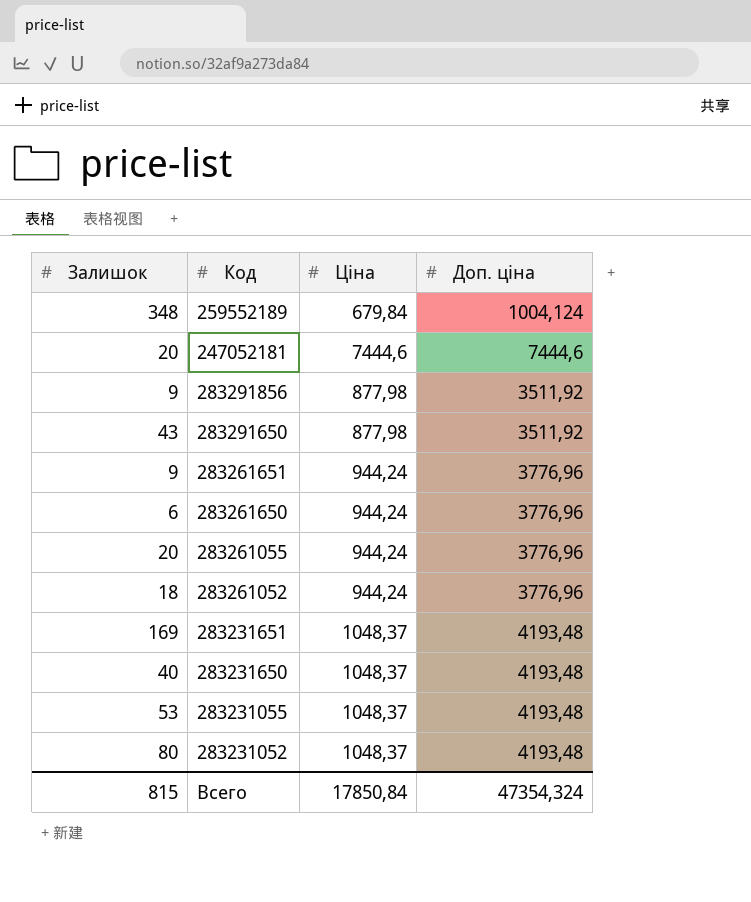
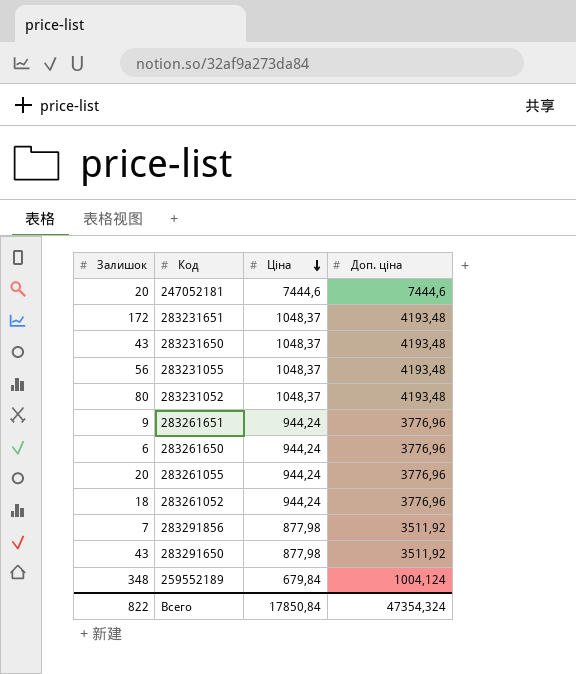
row order: none -> Ціна descending
283231651 | Залишок: 169 -> 172
283231650 | Залишок: 40 -> 43
283231055 | Залишок: 53 -> 56
283291856 | Залишок: 9 -> 7
Всего | Залишок: 815 -> 822

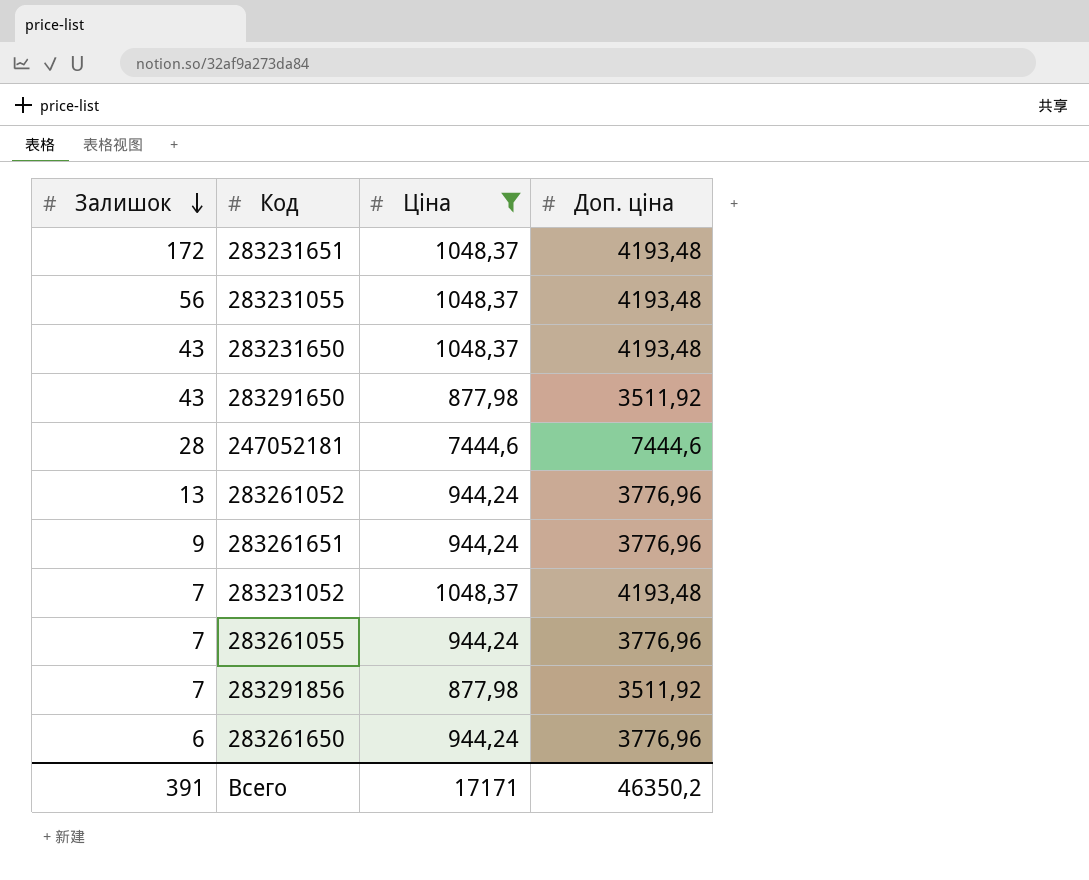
filter: none -> Ціна != 679,84
row order: Ціна descending -> Залишок descending
247052181 | Залишок: 20 -> 28
283261052 | Залишок: 18 -> 13
283231052 | Залишок: 80 -> 7
283261055 | Залишок: 20 -> 7
Всего | Залишок: 822 -> 391
Всего | Ціна: 17850,84 -> 17171
Всего | Доп. ціна: 47354,324 -> 46350,2

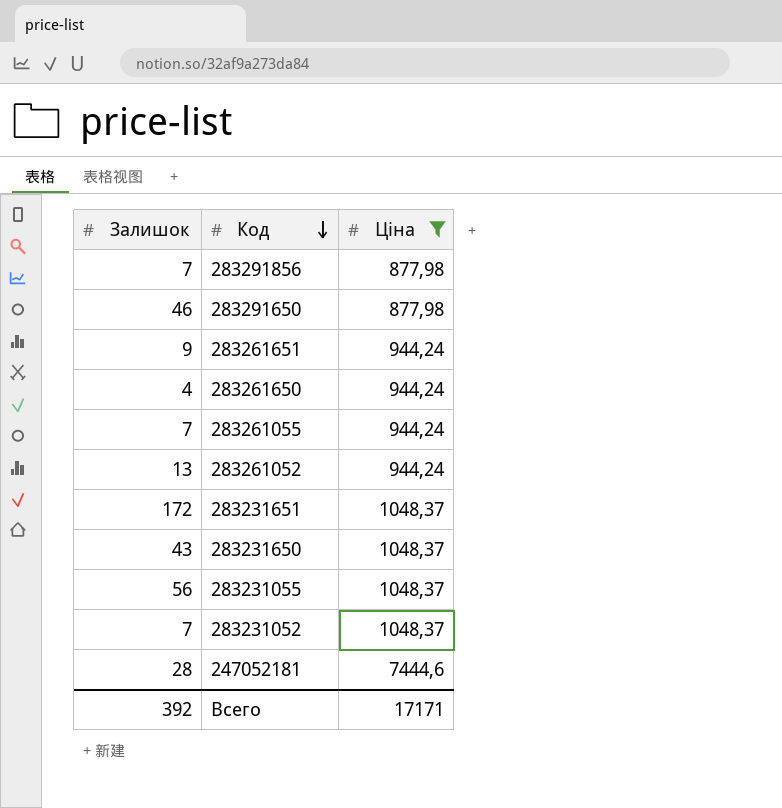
row order: Залишок descending -> Код descending
column Доп. ціна | position: 4 -> none
283291650 | Залишок: 43 -> 46
283261650 | Залишок: 6 -> 4
Всего | Залишок: 391 -> 392

